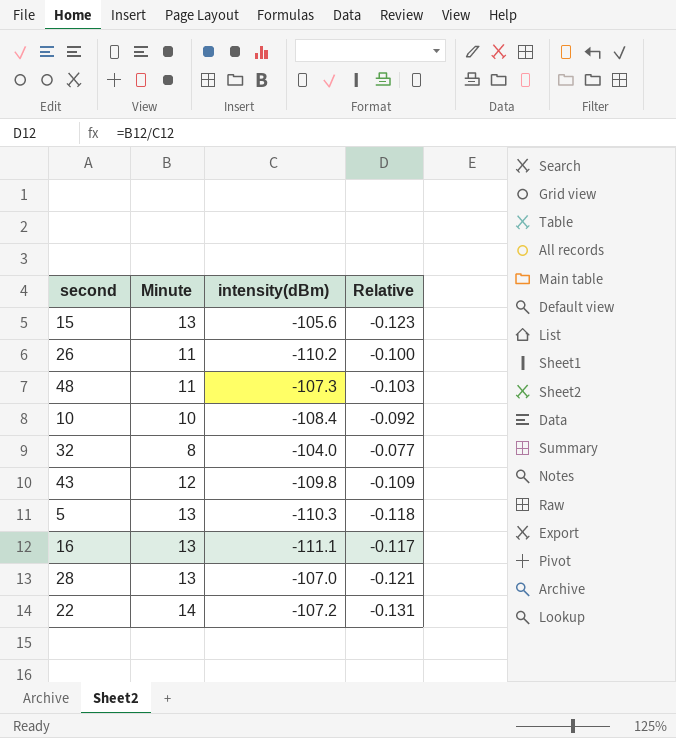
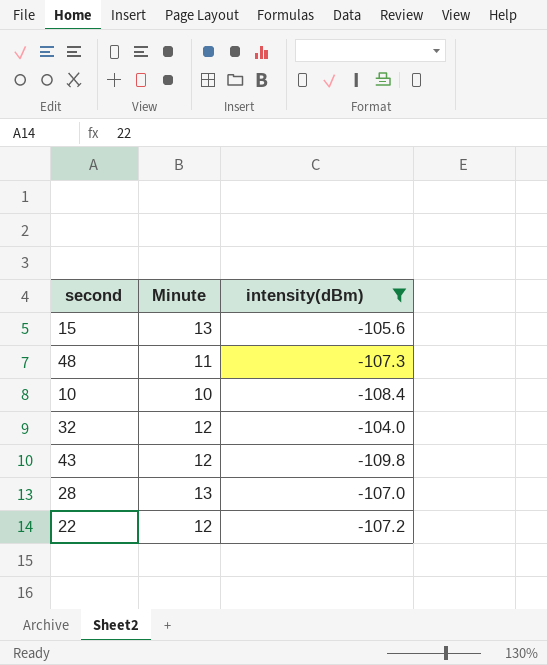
filter: none -> intensity(dBm) >= -109.8
column Relative | formula: [Minute] / [intensity(dBm)] -> none
32 | Minute: 8 -> 12
22 | Minute: 14 -> 12

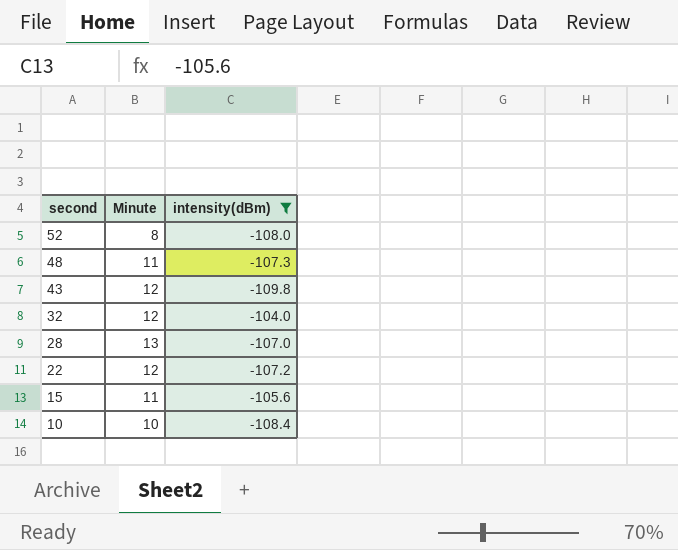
row order: none -> second descending
row 52: none -> 8 | -108.0
15 | Minute: 13 -> 11

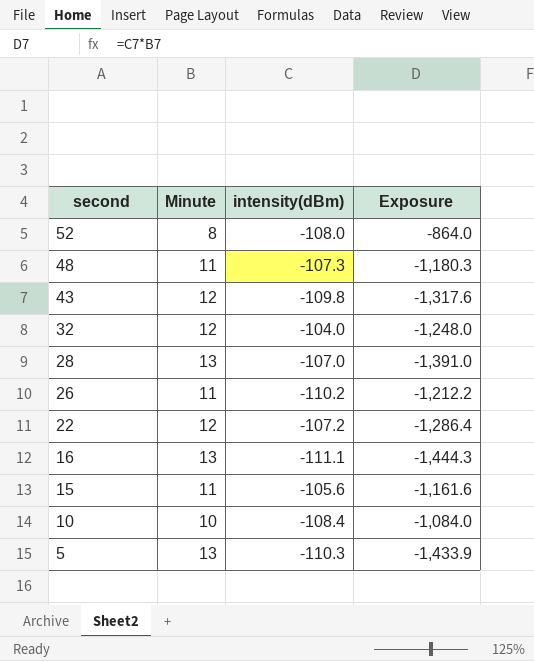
filter: intensity(dBm) >= -109.8 -> none
column Exposure | formula: none -> [Minute] * [intensity(dBm)]

